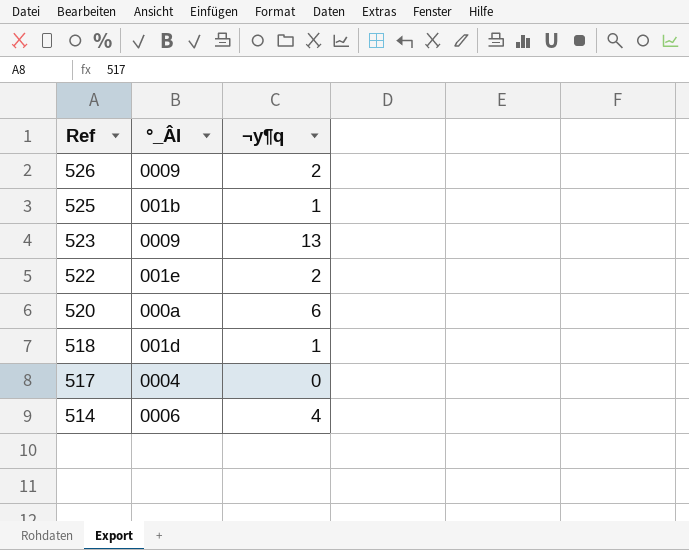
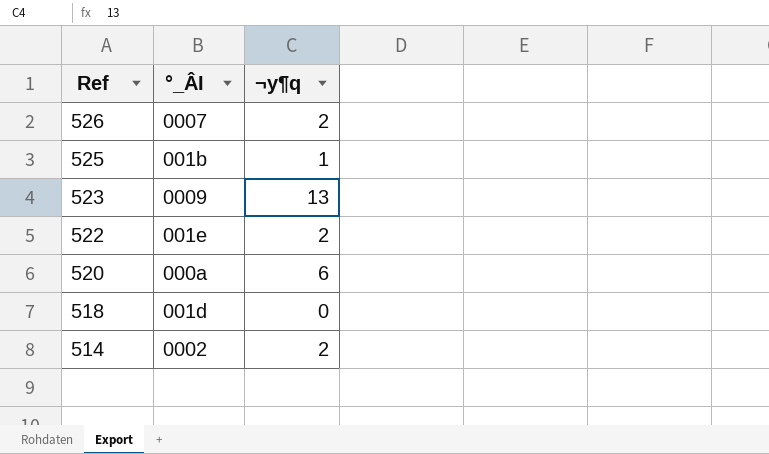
row 517: 0004 | 0 -> none
526 | °_ÂI: 0009 -> 0007
518 | ¬y¶q: 1 -> 0
514 | °_ÂI: 0006 -> 0002
514 | ¬y¶q: 4 -> 2

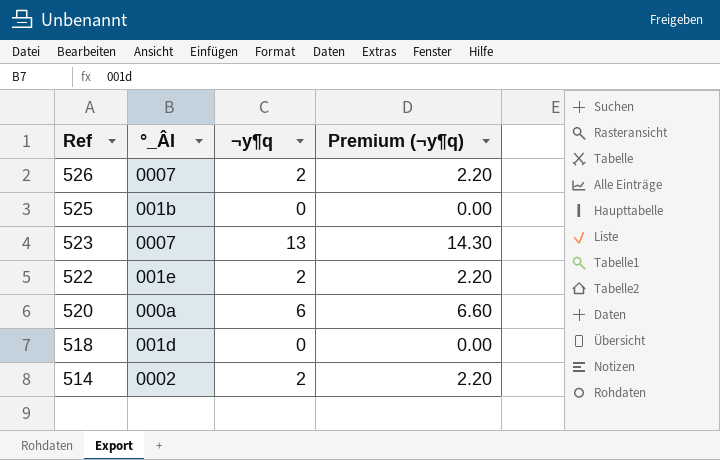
column Premium (¬y¶q) | formula: none -> [¬y¶q] * 1.1
525 | ¬y¶q: 1 -> 0
523 | °_ÂI: 0009 -> 0007

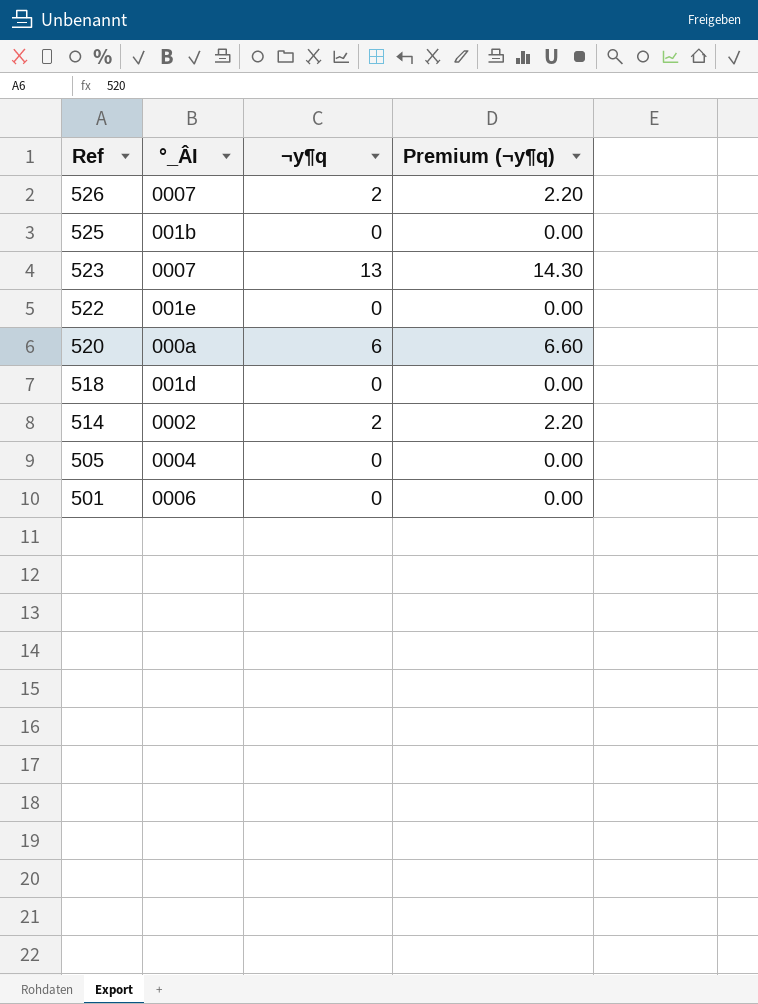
522 | ¬y¶q: 2 -> 0
522 | Premium (¬y¶q): 2.20 -> 0.00
row 505: none -> 0004 | 0 | 0.00
row 501: none -> 0006 | 0 | 0.00

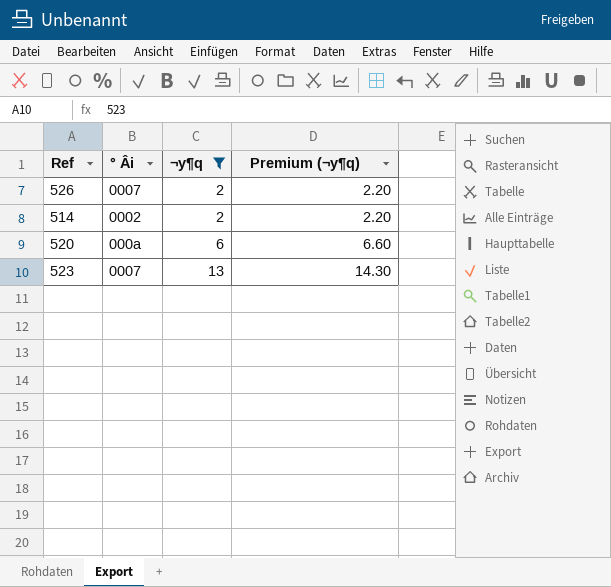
filter: none -> ¬y¶q != 0
row order: Ref descending -> ¬y¶q ascending
column name: °_ÂI -> ° Âi

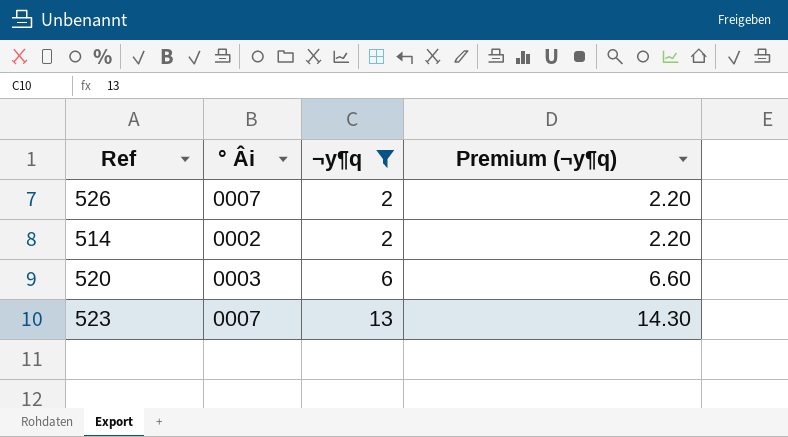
520 | ° Âi: 000a -> 0003

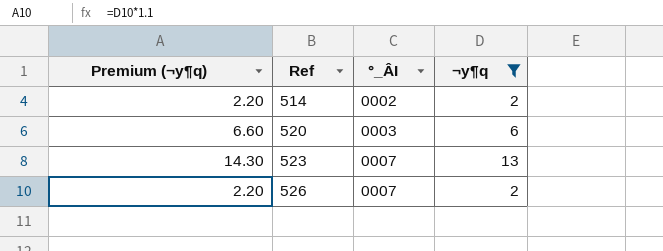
row order: ¬y¶q ascending -> Ref ascending
column Premium (¬y¶q) | position: 4 -> 1
column name: ° Âi -> °_ÂI

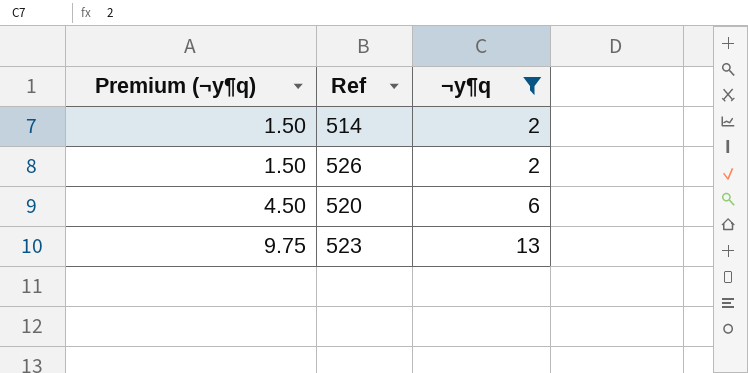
row order: Ref ascending -> Premium (¬y¶q) ascending
column °_ÂI | position: 3 -> none
column Premium (¬y¶q) | formula: [¬y¶q] * 1.1 -> [¬y¶q] * 0.75

